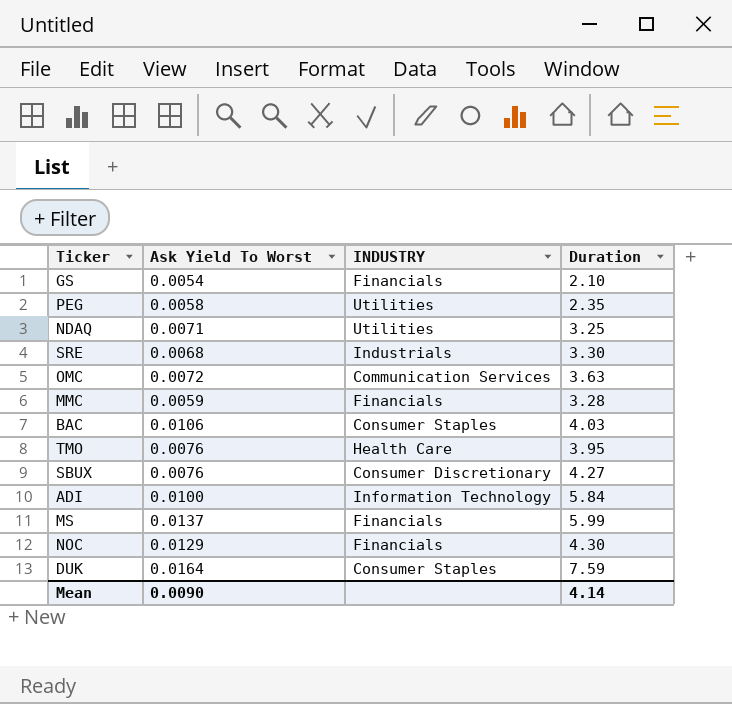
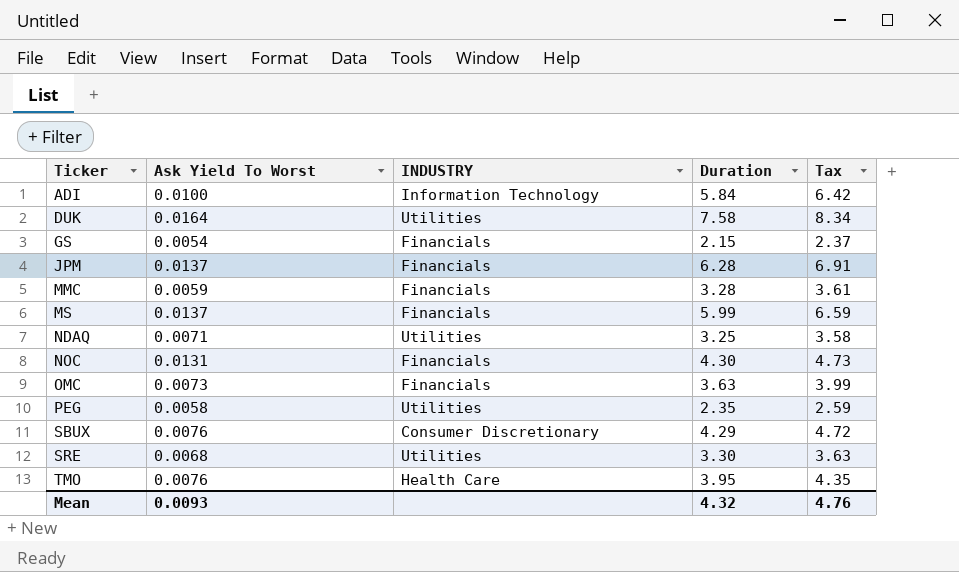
row order: none -> Ticker ascending
column Tax | formula: none -> [Duration] * 1.1
row BAC: 0.0106 | Consumer Staples | 4.03 -> none
DUK | INDUSTRY: Consumer Staples -> Utilities
DUK | Duration: 7.59 -> 7.58
GS | Duration: 2.10 -> 2.15
row JPM: none -> 0.0137 | Financials | 6.28 | 6.91
NOC | Ask Yield To Worst: 0.0129 -> 0.0131
OMC | Ask Yield To Worst: 0.0072 -> 0.0073
OMC | INDUSTRY: Communication Services -> Financials
SBUX | Duration: 4.27 -> 4.29
SRE | INDUSTRY: Industrials -> Utilities
Mean | Ask Yield To Worst: 0.0090 -> 0.0093
Mean | Duration: 4.14 -> 4.32

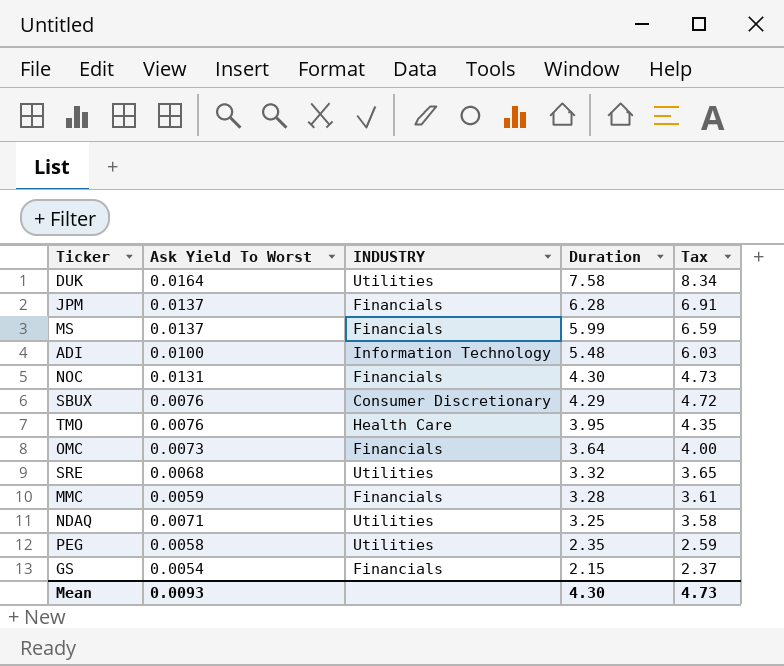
row order: Ticker ascending -> Duration descending
ADI | Duration: 5.84 -> 5.48
ADI | Tax: 6.42 -> 6.03
OMC | Duration: 3.63 -> 3.64
OMC | Tax: 3.99 -> 4.00
SRE | Duration: 3.30 -> 3.32
SRE | Tax: 3.63 -> 3.65
Mean | Duration: 4.32 -> 4.30
Mean | Tax: 4.76 -> 4.73

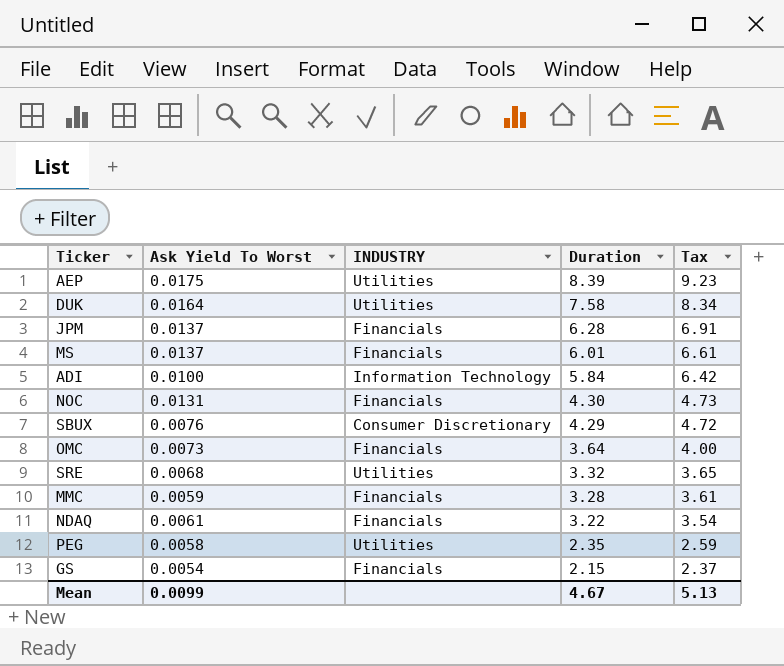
row TMO: 0.0076 | Health Care | 3.95 | 4.35 -> none
row AEP: none -> 0.0175 | Utilities | 8.39 | 9.23
MS | Duration: 5.99 -> 6.01
MS | Tax: 6.59 -> 6.61
ADI | Duration: 5.48 -> 5.84
ADI | Tax: 6.03 -> 6.42
NDAQ | Ask Yield To Worst: 0.0071 -> 0.0061
NDAQ | INDUSTRY: Utilities -> Financials
NDAQ | Duration: 3.25 -> 3.22
NDAQ | Tax: 3.58 -> 3.54
Mean | Ask Yield To Worst: 0.0093 -> 0.0099
Mean | Duration: 4.30 -> 4.67
Mean | Tax: 4.73 -> 5.13

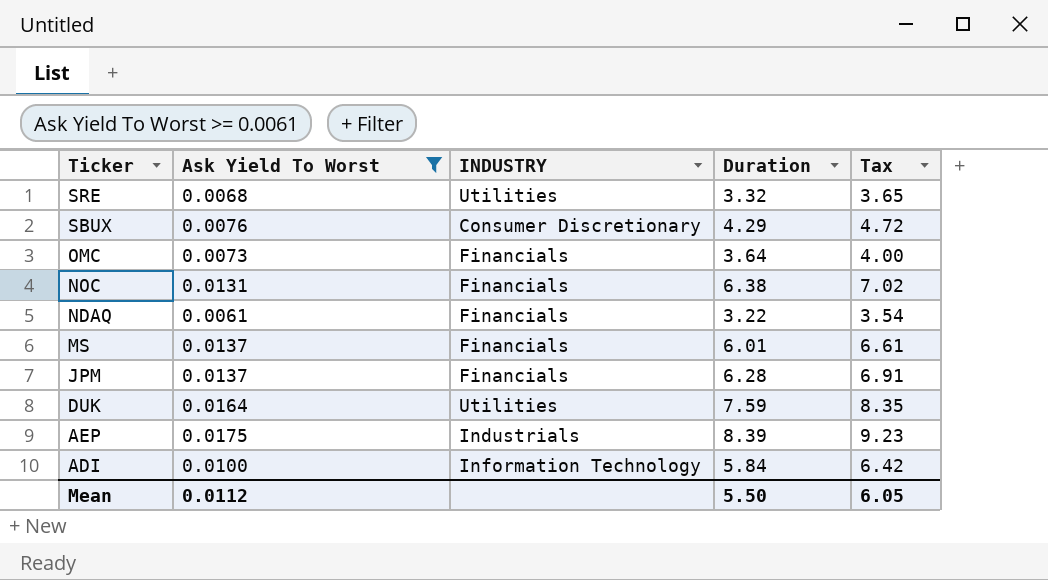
filter: none -> Ask Yield To Worst >= 0.0061
row order: Duration descending -> Ticker descending
NOC | Duration: 4.30 -> 6.38
NOC | Tax: 4.73 -> 7.02
DUK | Duration: 7.58 -> 7.59
DUK | Tax: 8.34 -> 8.35
AEP | INDUSTRY: Utilities -> Industrials
Mean | Ask Yield To Worst: 0.0099 -> 0.0112
Mean | Duration: 4.67 -> 5.50
Mean | Tax: 5.13 -> 6.05

